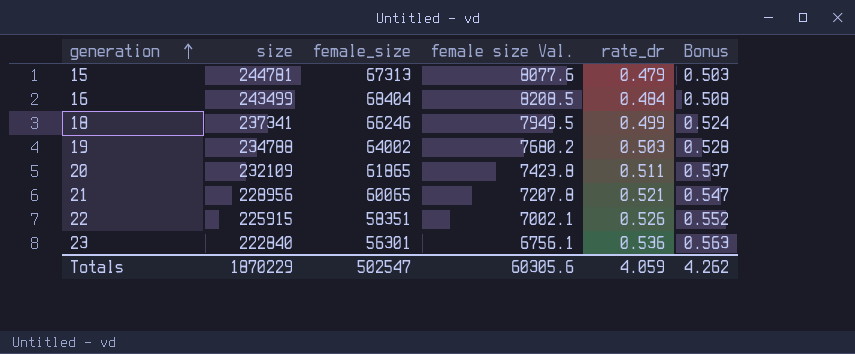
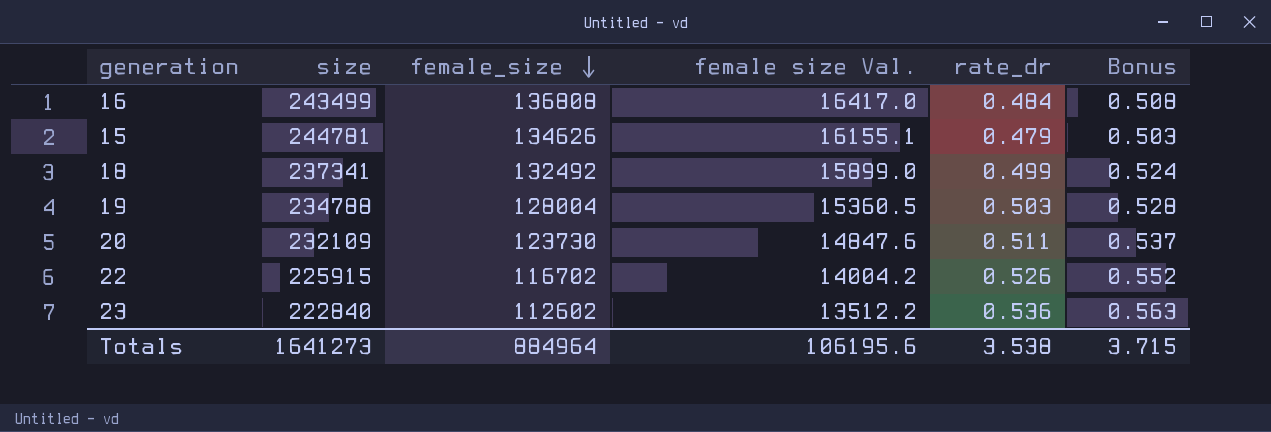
row order: generation ascending -> female_size descending
row 21: 228956 | 60065 | 7207.8 | 0.521 | 0.547 -> none
16 | female_size: 68404 -> 136808
16 | female size Val.: 8208.5 -> 16417.0
15 | female_size: 67313 -> 134626
15 | female size Val.: 8077.6 -> 16155.1
18 | female_size: 66246 -> 132492
18 | female size Val.: 7949.5 -> 15899.0
19 | female_size: 64002 -> 128004
19 | female size Val.: 7680.2 -> 15360.5
20 | female_size: 61865 -> 123730
20 | female size Val.: 7423.8 -> 14847.6
22 | female_size: 58351 -> 116702
22 | female size Val.: 7002.1 -> 14004.2
23 | female_size: 56301 -> 112602
23 | female size Val.: 6756.1 -> 13512.2
Totals | size: 1870229 -> 1641273
Totals | female_size: 502547 -> 884964
Totals | female size Val.: 60305.6 -> 106195.6
Totals | rate_dr: 4.059 -> 3.538
Totals | Bonus: 4.262 -> 3.715

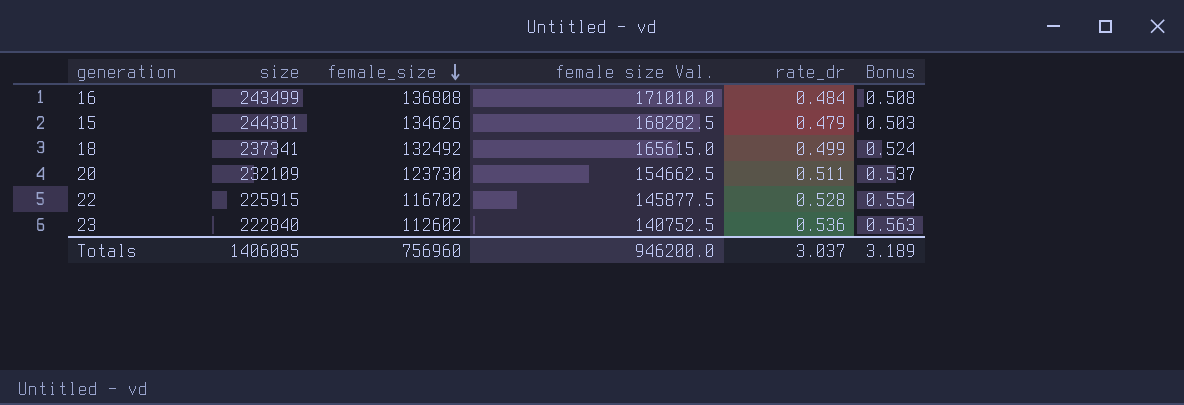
column female size Val. | formula: [female_size] * 0.12 -> [female_size] * 1.25
row 19: 234788 | 128004 | 15360.5 | 0.503 | 0.528 -> none
15 | size: 244781 -> 244381
22 | rate_dr: 0.526 -> 0.528
22 | Bonus: 0.552 -> 0.554
Totals | size: 1641273 -> 1406085
Totals | female_size: 884964 -> 756960
Totals | female size Val.: 106195.6 -> 946200.0
Totals | rate_dr: 3.538 -> 3.037
Totals | Bonus: 3.715 -> 3.189

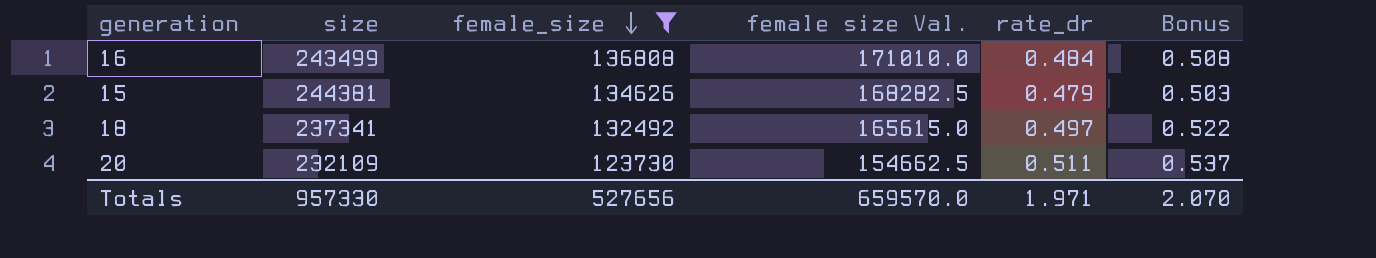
filter: none -> female_size >= 123730
18 | rate_dr: 0.499 -> 0.497
18 | Bonus: 0.524 -> 0.522
Totals | size: 1406085 -> 957330
Totals | female_size: 756960 -> 527656
Totals | female size Val.: 946200.0 -> 659570.0
Totals | rate_dr: 3.037 -> 1.971
Totals | Bonus: 3.189 -> 2.070

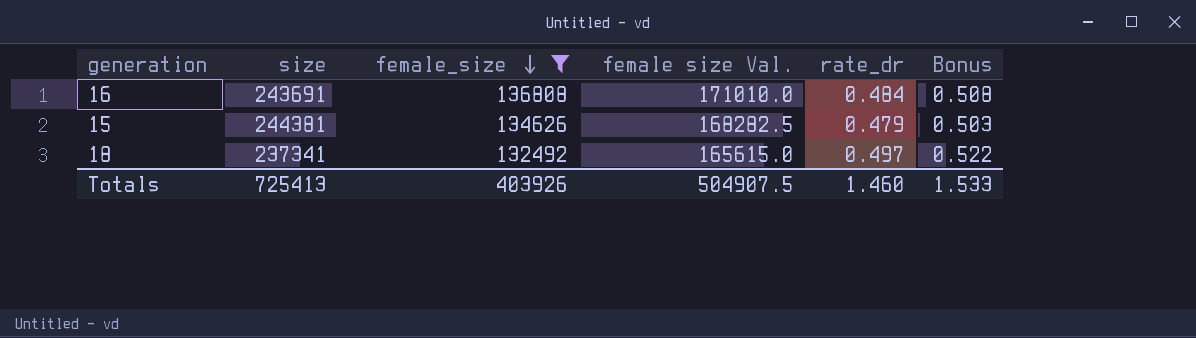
row 20: 232109 | 123730 | 154662.5 | 0.511 | 0.537 -> none
16 | size: 243499 -> 243691
Totals | size: 957330 -> 725413
Totals | female_size: 527656 -> 403926
Totals | female size Val.: 659570.0 -> 504907.5
Totals | rate_dr: 1.971 -> 1.460
Totals | Bonus: 2.070 -> 1.533

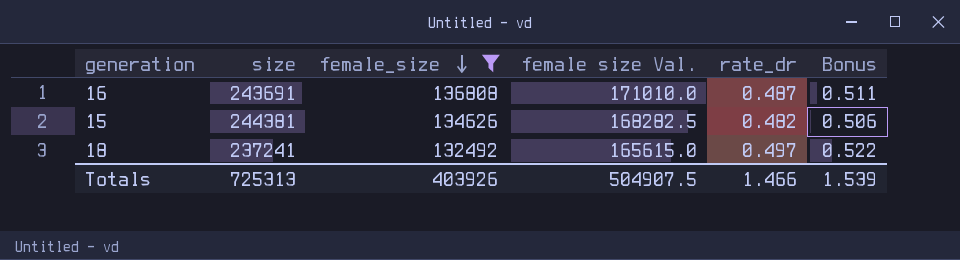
16 | rate_dr: 0.484 -> 0.487
16 | Bonus: 0.508 -> 0.511
15 | rate_dr: 0.479 -> 0.482
15 | Bonus: 0.503 -> 0.506
18 | size: 237341 -> 237241
Totals | size: 725413 -> 725313
Totals | rate_dr: 1.460 -> 1.466
Totals | Bonus: 1.533 -> 1.539

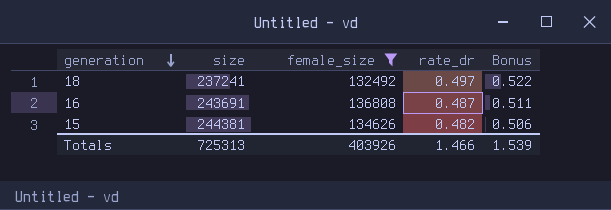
row order: female_size descending -> generation descending
column female size Val. | formula: [female_size] * 1.25 -> none

